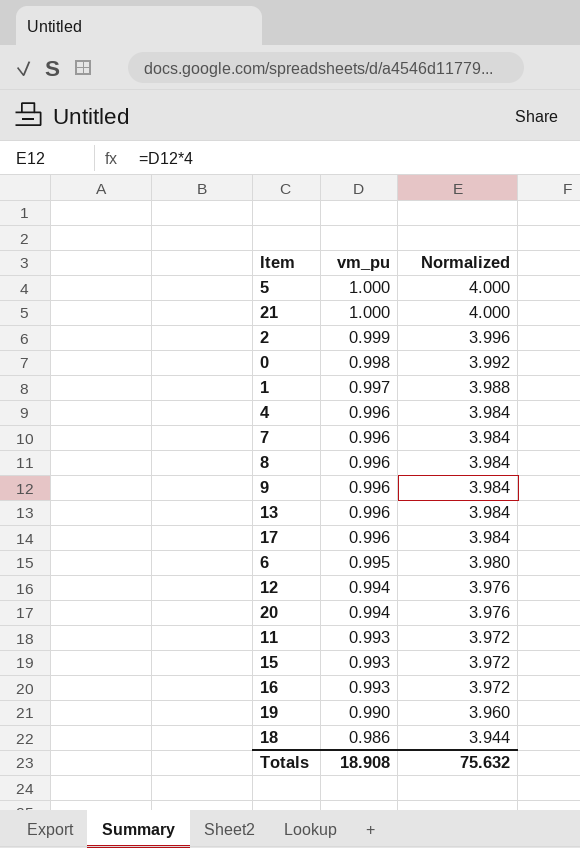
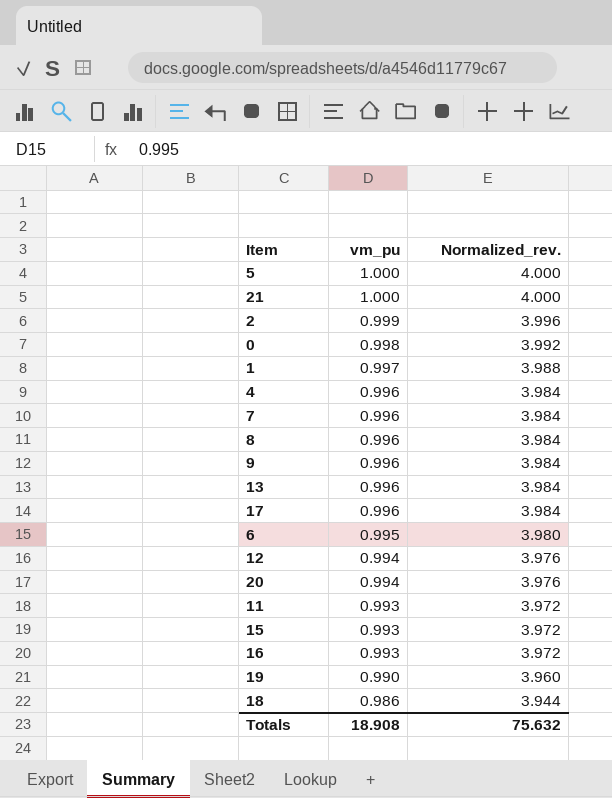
column name: Normalized -> Normalized_rev.

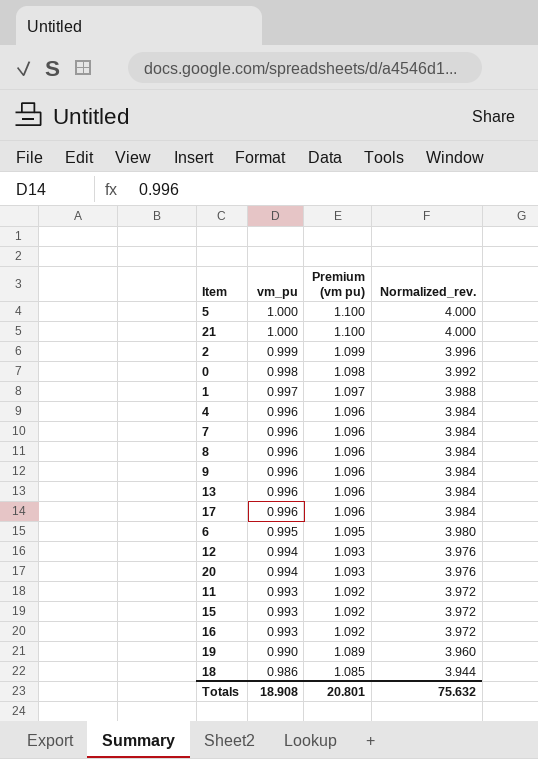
column Premium (vm pu) | formula: none -> [vm_pu] * 1.1

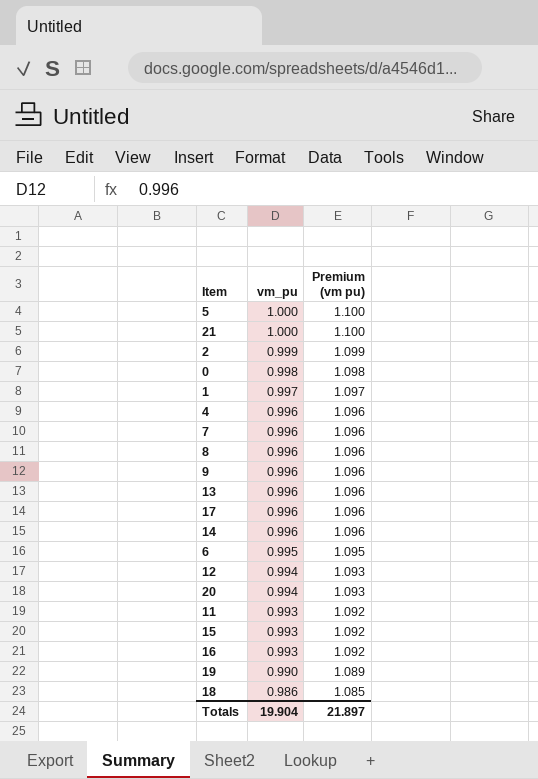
column Normalized_rev. | formula: [vm_pu] * 4 -> none
row 14: none -> 0.996 | 1.096
Totals | vm_pu: 18.908 -> 19.904
Totals | Premium (vm pu): 20.801 -> 21.897

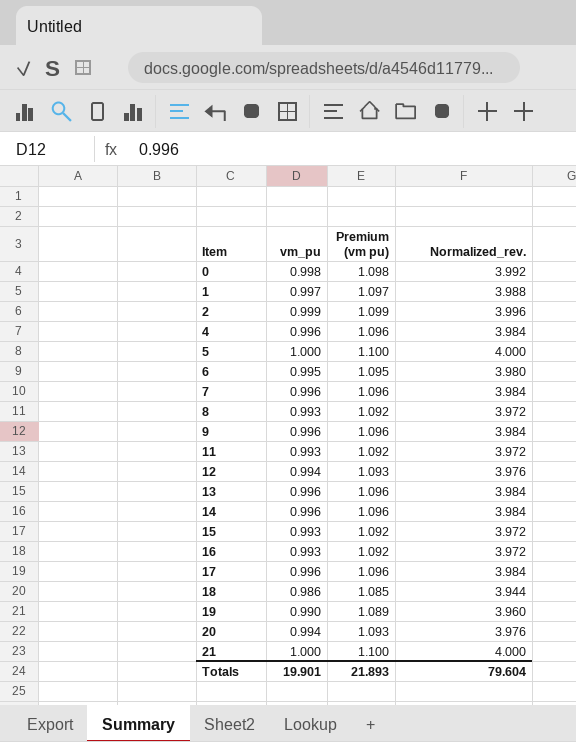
row order: vm_pu descending -> Item ascending
column Normalized_rev. | formula: none -> [vm_pu] * 4
8 | vm_pu: 0.996 -> 0.993
8 | Premium (vm pu): 1.096 -> 1.092
Totals | vm_pu: 19.904 -> 19.901
Totals | Premium (vm pu): 21.897 -> 21.893

